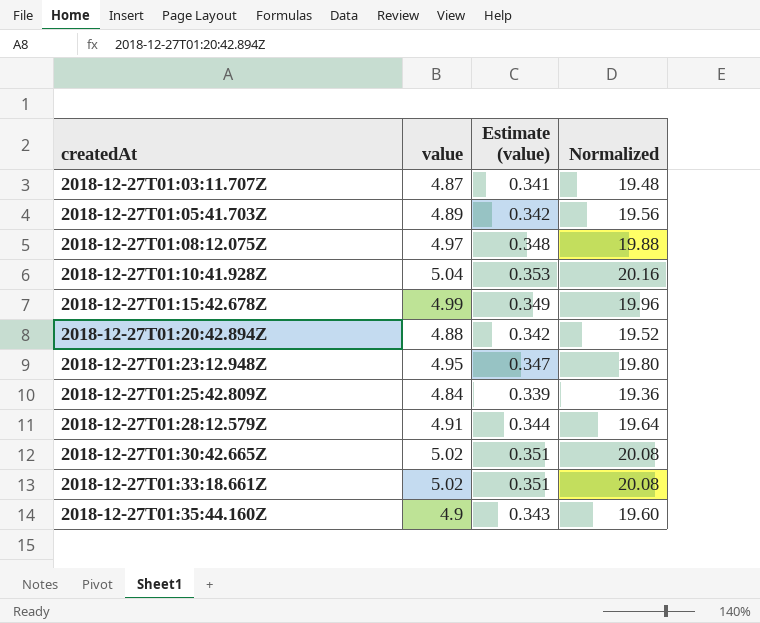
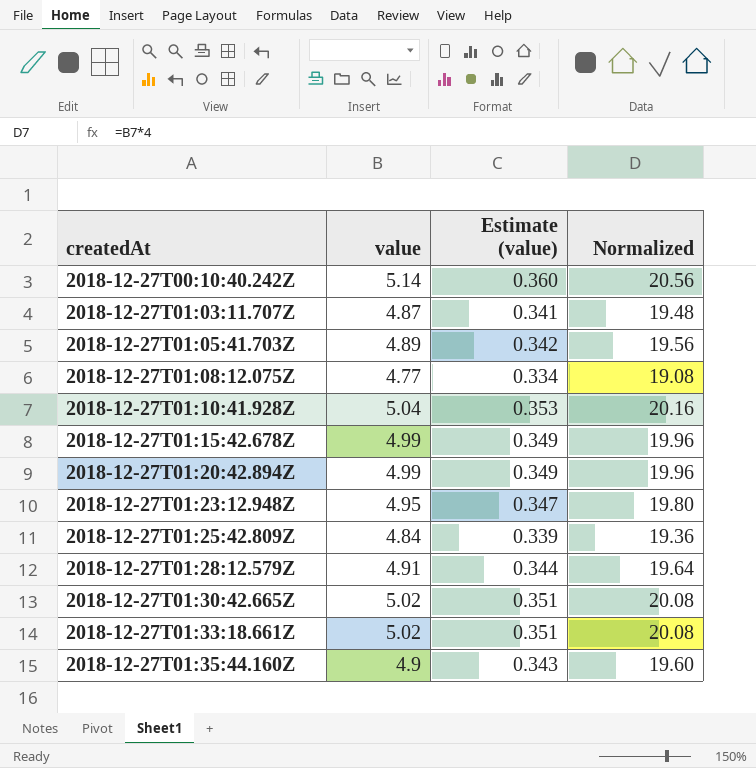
row 2018-12-27T00:10:40.242Z: none -> 5.14 | 0.360 | 20.56
2018-12-27T01:08:12.075Z | value: 4.97 -> 4.77
2018-12-27T01:08:12.075Z | Estimate (value): 0.348 -> 0.334
2018-12-27T01:08:12.075Z | Normalized: 19.88 -> 19.08
2018-12-27T01:20:42.894Z | value: 4.88 -> 4.99
2018-12-27T01:20:42.894Z | Estimate (value): 0.342 -> 0.349
2018-12-27T01:20:42.894Z | Normalized: 19.52 -> 19.96

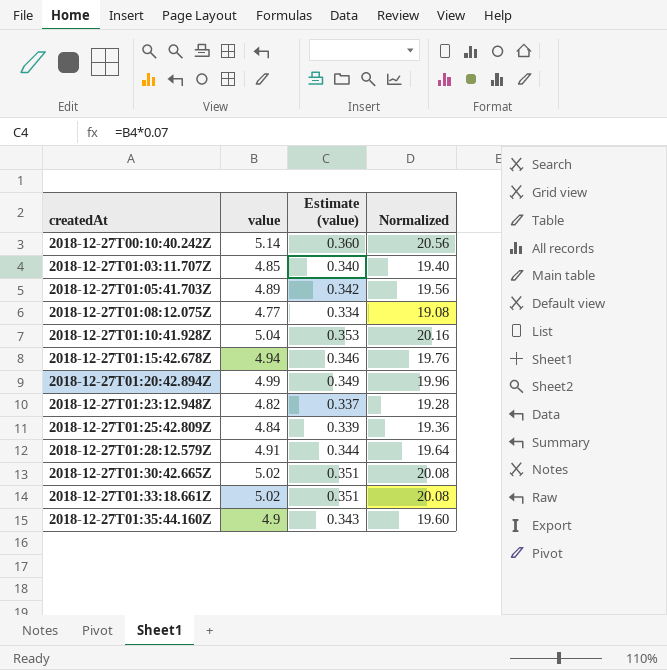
2018-12-27T01:03:11.707Z | value: 4.87 -> 4.85
2018-12-27T01:03:11.707Z | Estimate (value): 0.341 -> 0.340
2018-12-27T01:03:11.707Z | Normalized: 19.48 -> 19.40
2018-12-27T01:15:42.678Z | value: 4.99 -> 4.94
2018-12-27T01:15:42.678Z | Estimate (value): 0.349 -> 0.346
2018-12-27T01:15:42.678Z | Normalized: 19.96 -> 19.76
2018-12-27T01:23:12.948Z | value: 4.95 -> 4.82
2018-12-27T01:23:12.948Z | Estimate (value): 0.347 -> 0.337
2018-12-27T01:23:12.948Z | Normalized: 19.80 -> 19.28

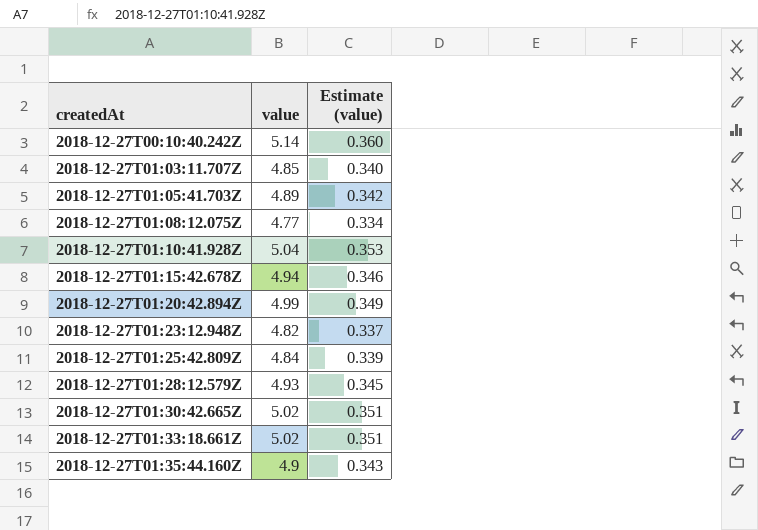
column Normalized | formula: [value] * 4 -> none
2018-12-27T01:28:12.579Z | value: 4.91 -> 4.93
2018-12-27T01:28:12.579Z | Estimate (value): 0.344 -> 0.345

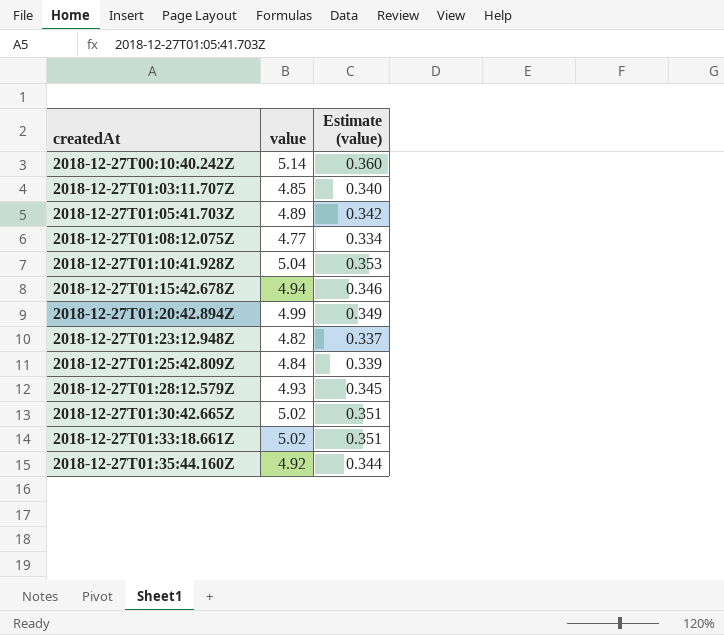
2018-12-27T01:35:44.160Z | value: 4.9 -> 4.92
2018-12-27T01:35:44.160Z | Estimate (value): 0.343 -> 0.344

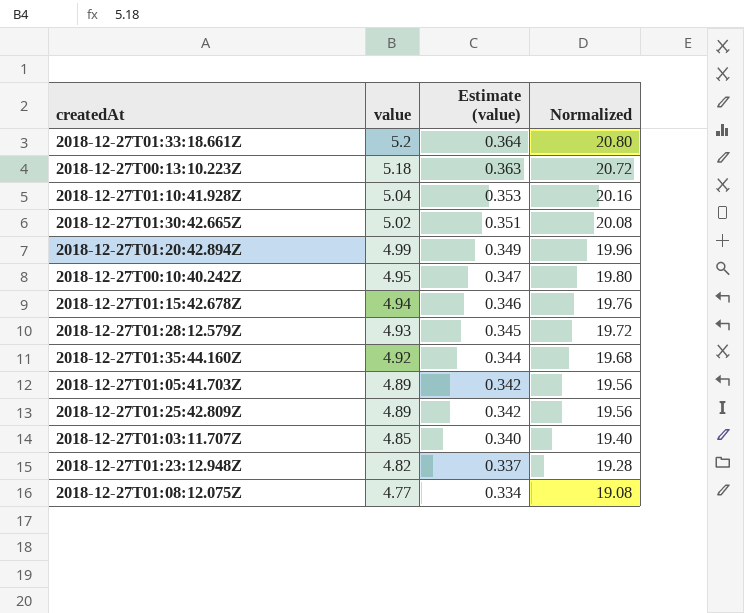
row order: createdAt ascending -> value descending
column Normalized | formula: none -> [value] * 4
2018-12-27T01:33:18.661Z | value: 5.02 -> 5.2
2018-12-27T01:33:18.661Z | Estimate (value): 0.351 -> 0.364
row 2018-12-27T00:13:10.223Z: none -> 5.18 | 0.363 | 20.72
2018-12-27T00:10:40.242Z | value: 5.14 -> 4.95
2018-12-27T00:10:40.242Z | Estimate (value): 0.360 -> 0.347
2018-12-27T01:25:42.809Z | value: 4.84 -> 4.89
2018-12-27T01:25:42.809Z | Estimate (value): 0.339 -> 0.342

